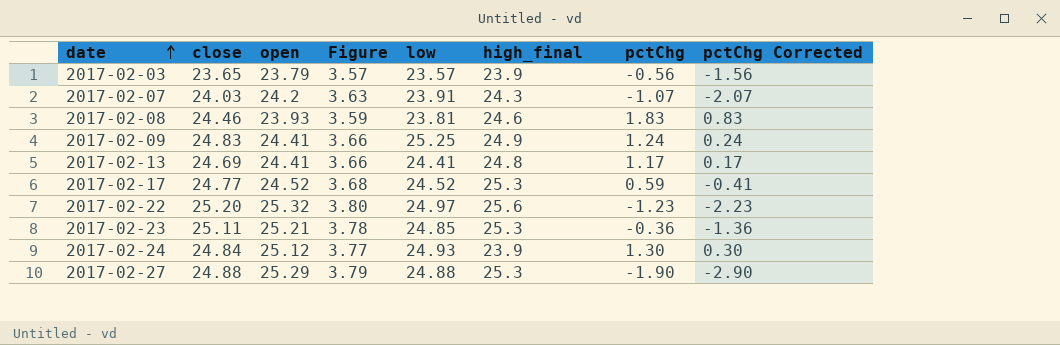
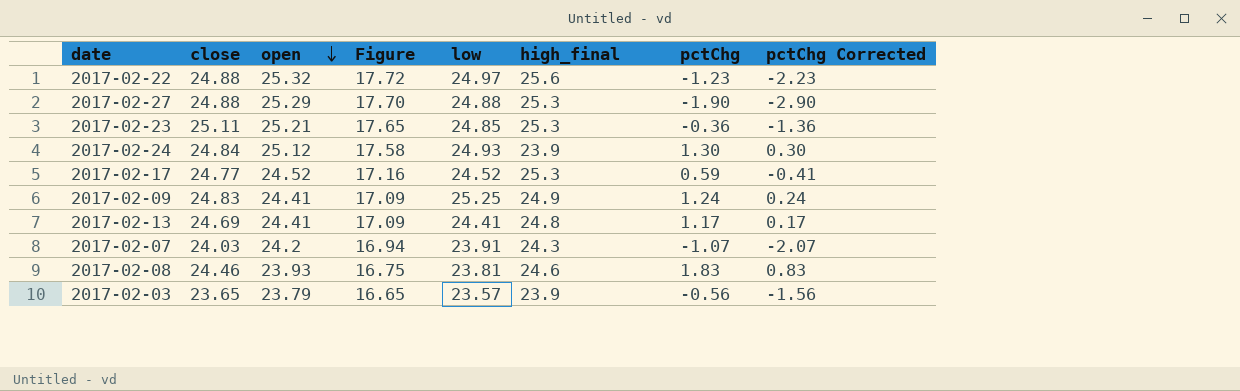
row order: date ascending -> open descending
column Figure | formula: [open] * 0.15 -> [open] * 0.7
2017-02-22 | close: 25.20 -> 24.88

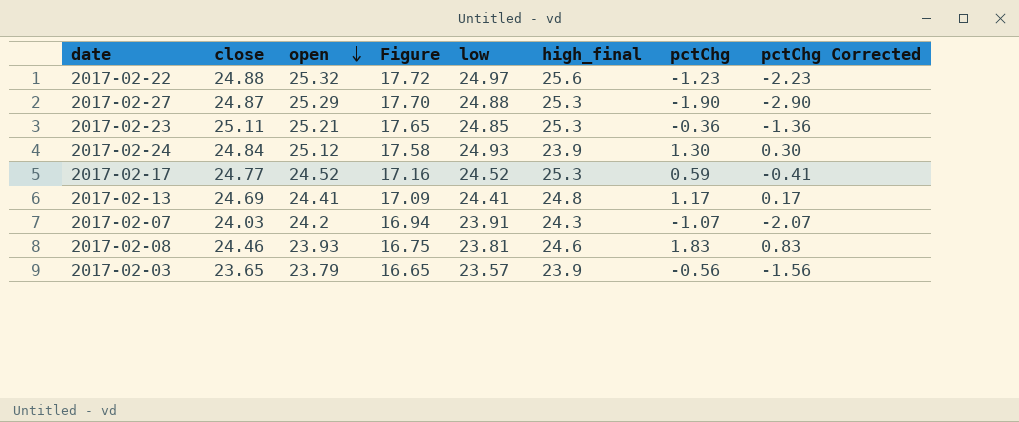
row 2017-02-09: 24.83 | 24.41 | 17.09 | 25.25 | 24.9 | 1.24 | 0.24 -> none
2017-02-27 | close: 24.88 -> 24.87

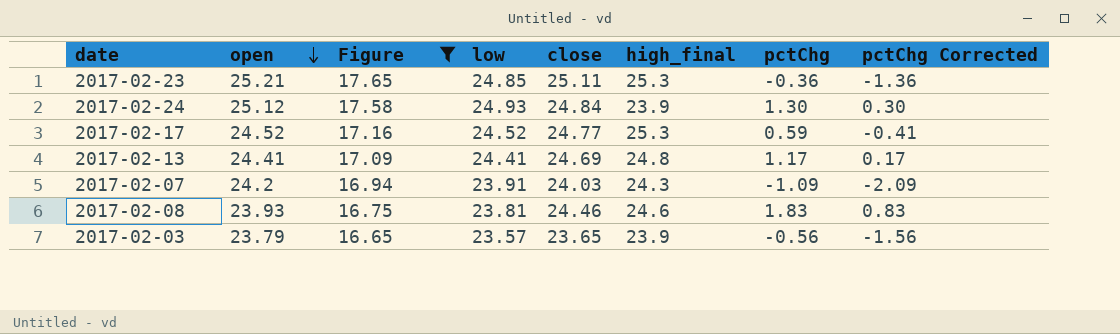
filter: none -> Figure <= 17.65
column close | position: 2 -> 5
2017-02-07 | pctChg: -1.07 -> -1.09
2017-02-07 | pctChg Corrected: -2.07 -> -2.09

